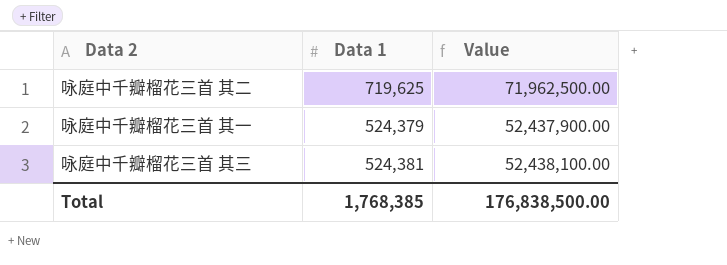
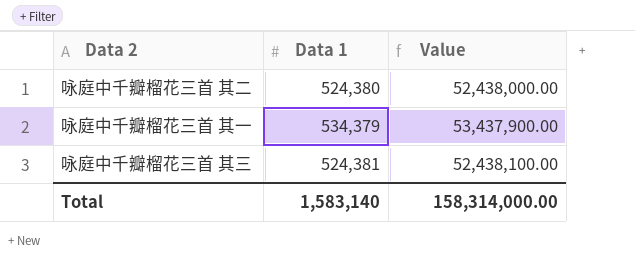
咏庭中千瓣榴花三首 其二 | Data 1: 719,625 -> 524,380
咏庭中千瓣榴花三首 其二 | Value: 71,962,500.00 -> 52,438,000.00
咏庭中千瓣榴花三首 其一 | Data 1: 524,379 -> 534,379
咏庭中千瓣榴花三首 其一 | Value: 52,437,900.00 -> 53,437,900.00
Total | Data 1: 1,768,385 -> 1,583,140
Total | Value: 176,838,500.00 -> 158,314,000.00

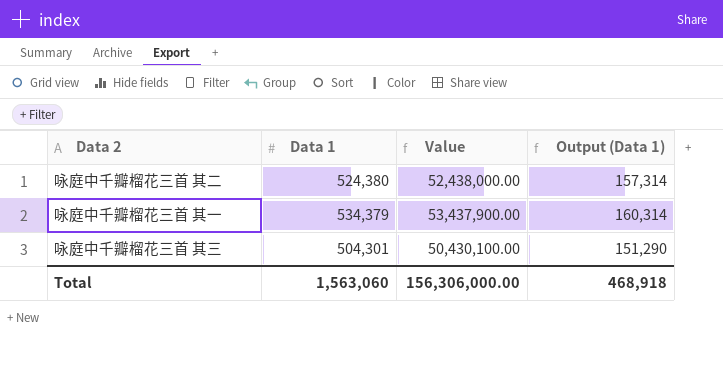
column Output (Data 1) | formula: none -> [Data 1] * 0.3
咏庭中千瓣榴花三首 其三 | Data 1: 524,381 -> 504,301
咏庭中千瓣榴花三首 其三 | Value: 52,438,100.00 -> 50,430,100.00
Total | Data 1: 1,583,140 -> 1,563,060
Total | Value: 158,314,000.00 -> 156,306,000.00

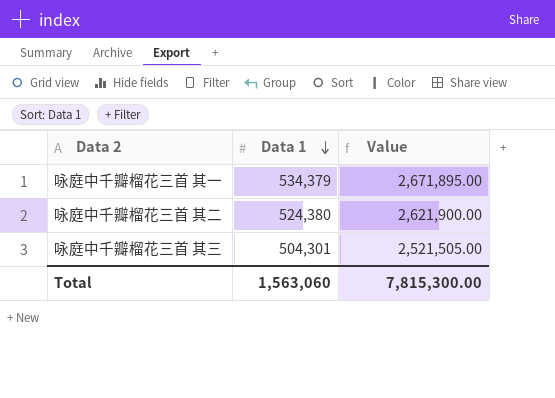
row order: none -> Data 1 descending
column Output (Data 1) | formula: [Data 1] * 0.3 -> none
column Value | formula: [Data 1] * 100 -> [Data 1] * 5
Total | Value: 156,306,000.00 -> 7,815,300.00

